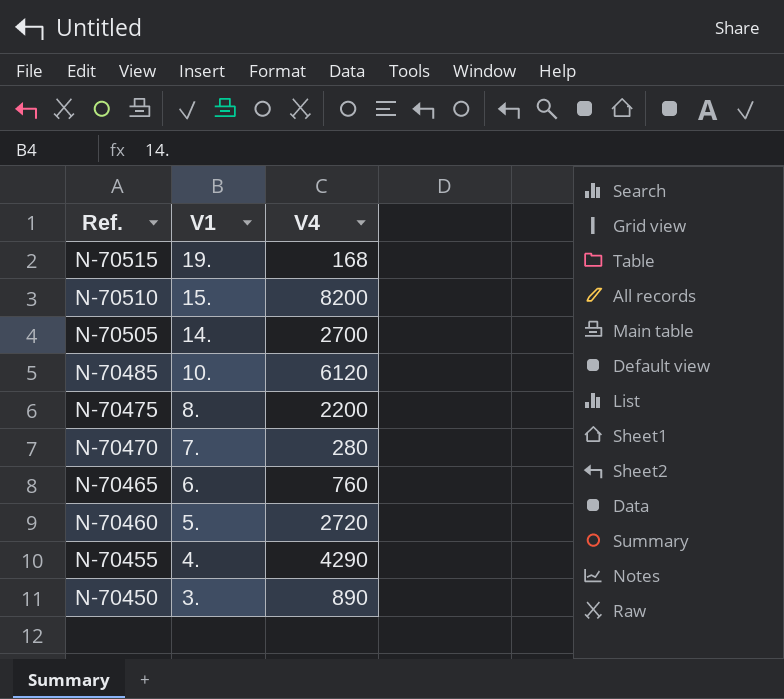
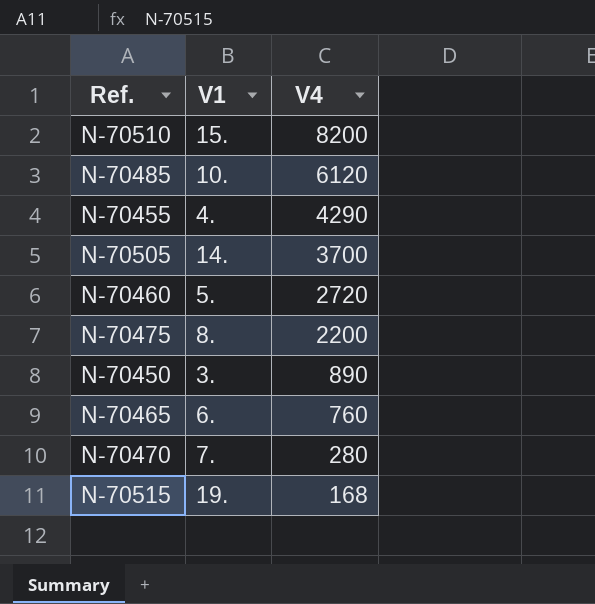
row order: Ref. descending -> V4 descending
N-70505 | V4: 2700 -> 3700

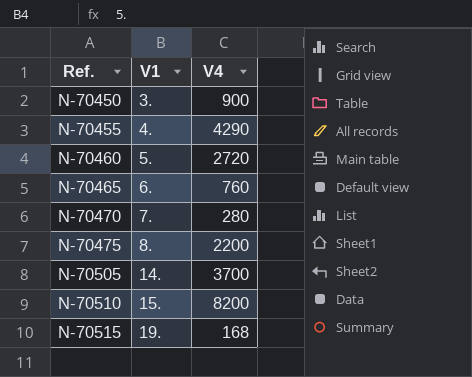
row order: V4 descending -> Ref. ascending
row N-70485: 10. | 6120 -> none
N-70450 | V4: 890 -> 900

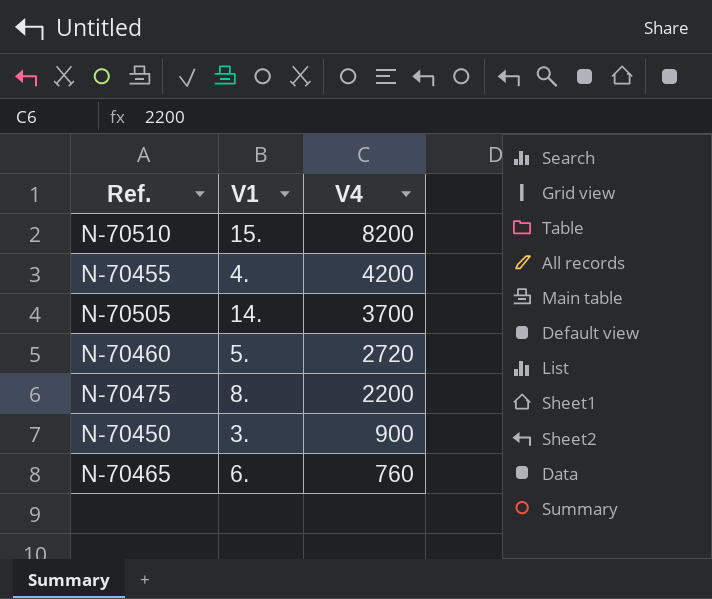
row order: Ref. ascending -> V4 descending
row N-70470: 7. | 280 -> none
row N-70515: 19. | 168 -> none
N-70455 | V4: 4290 -> 4200

